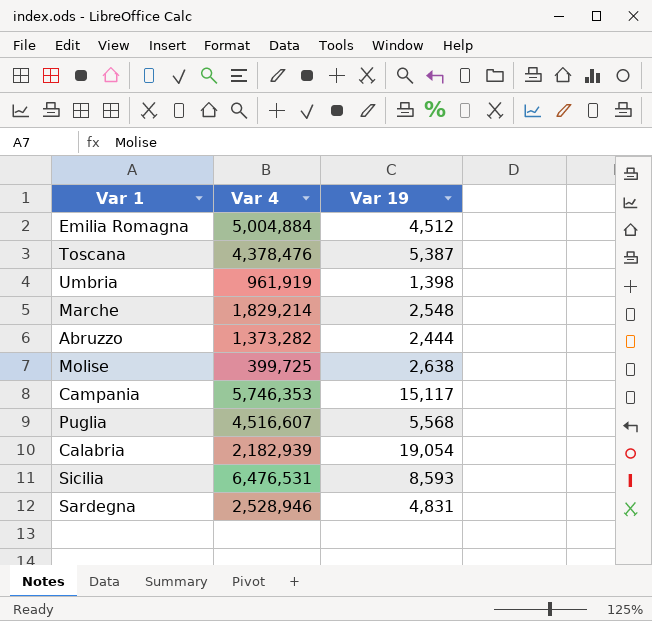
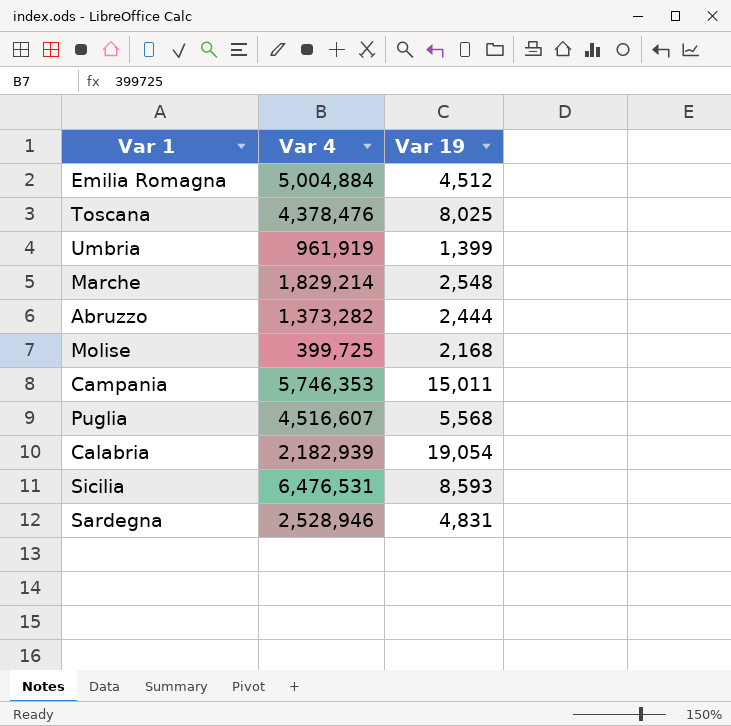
Toscana | Var 19: 5,387 -> 8,025
Umbria | Var 19: 1,398 -> 1,399
Molise | Var 19: 2,638 -> 2,168
Campania | Var 19: 15,117 -> 15,011

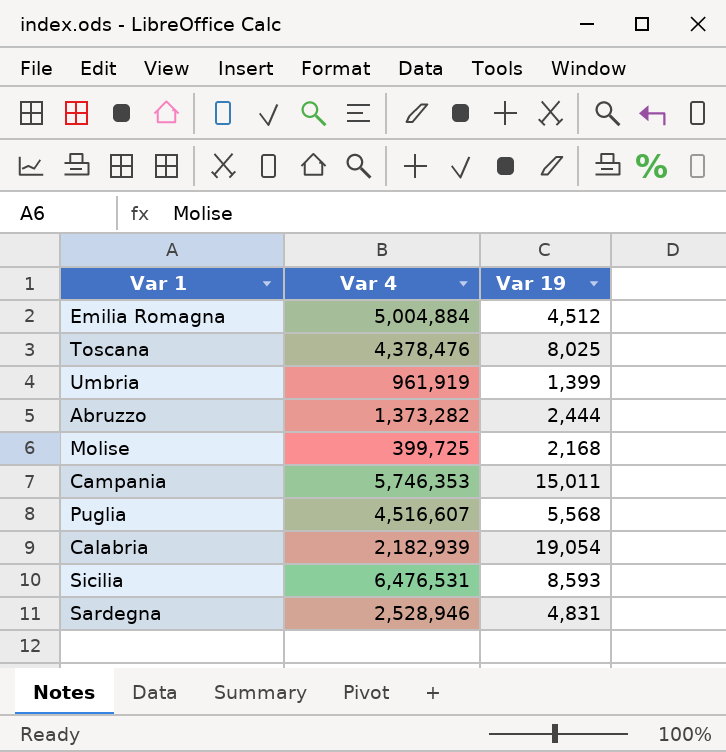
row Marche: 1,829,214 | 2,548 -> none

